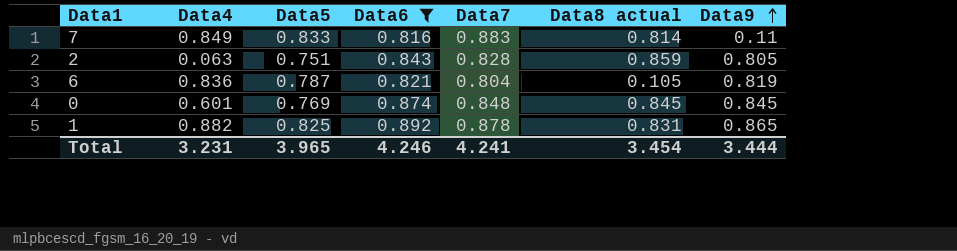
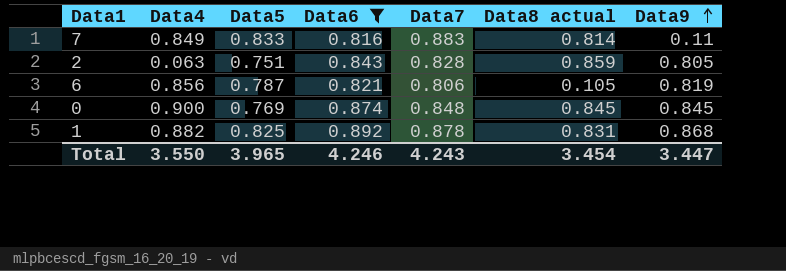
6 | Data4: 0.836 -> 0.856
6 | Data7: 0.804 -> 0.806
0 | Data4: 0.601 -> 0.900
1 | Data9: 0.865 -> 0.868
Total | Data4: 3.231 -> 3.550
Total | Data7: 4.241 -> 4.243
Total | Data9: 3.444 -> 3.447

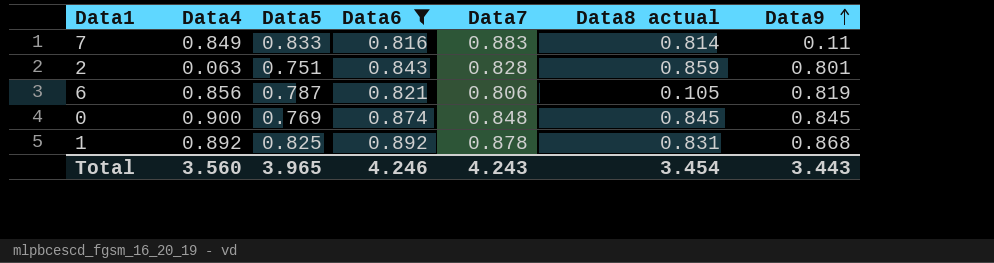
2 | Data9: 0.805 -> 0.801
1 | Data4: 0.882 -> 0.892
Total | Data4: 3.550 -> 3.560
Total | Data9: 3.447 -> 3.443

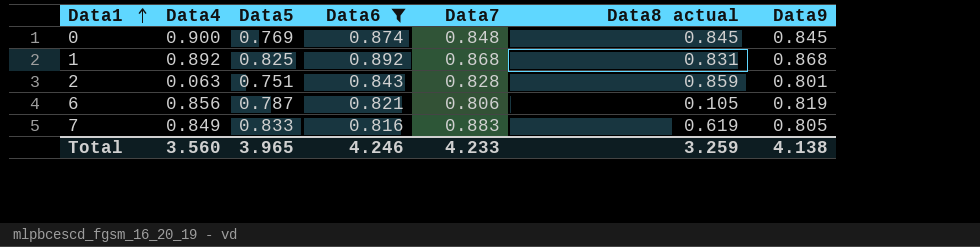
row order: Data9 ascending -> Data1 ascending
1 | Data7: 0.878 -> 0.868
7 | Data8 actual: 0.814 -> 0.619
7 | Data9: 0.11 -> 0.805
Total | Data7: 4.243 -> 4.233
Total | Data8 actual: 3.454 -> 3.259
Total | Data9: 3.443 -> 4.138

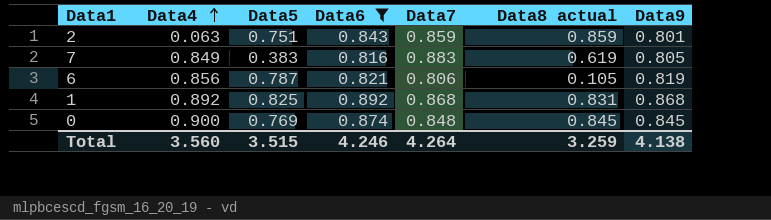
row order: Data1 ascending -> Data4 ascending
2 | Data7: 0.828 -> 0.859
7 | Data5: 0.833 -> 0.383
Total | Data5: 3.965 -> 3.515
Total | Data7: 4.233 -> 4.264

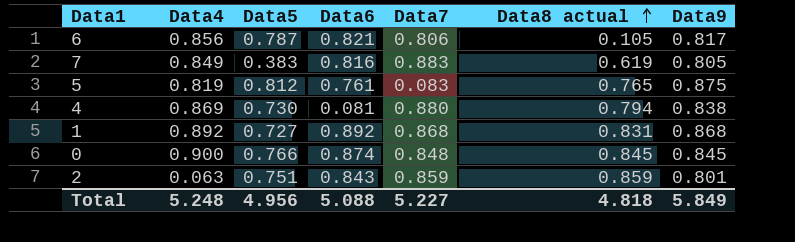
filter: Data6 >= 0.816 -> none
row order: Data4 ascending -> Data8 actual ascending
6 | Data9: 0.819 -> 0.817
1 | Data5: 0.825 -> 0.727
0 | Data5: 0.769 -> 0.766
Total | Data4: 3.560 -> 5.248
Total | Data5: 3.515 -> 4.956
Total | Data6: 4.246 -> 5.088
Total | Data7: 4.264 -> 5.227
Total | Data8 actual: 3.259 -> 4.818
Total | Data9: 4.138 -> 5.849

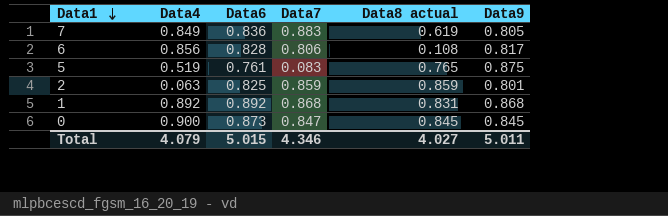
row order: Data8 actual ascending -> Data1 descending
column Data5 | position: 3 -> none
row 4: 0.869 | 0.730 | 0.081 | 0.880 | 0.794 | 0.838 -> none
7 | Data6: 0.816 -> 0.836
6 | Data6: 0.821 -> 0.828
6 | Data8 actual: 0.105 -> 0.108
5 | Data4: 0.819 -> 0.519
2 | Data6: 0.843 -> 0.825
0 | Data6: 0.874 -> 0.873
0 | Data7: 0.848 -> 0.847
Total | Data4: 5.248 -> 4.079
Total | Data6: 5.088 -> 5.015
Total | Data7: 5.227 -> 4.346
Total | Data8 actual: 4.818 -> 4.027
Total | Data9: 5.849 -> 5.011

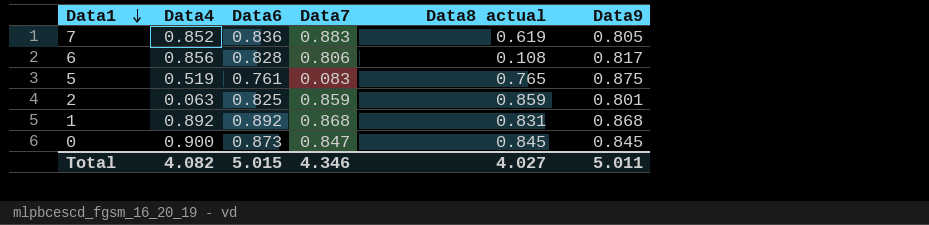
7 | Data4: 0.849 -> 0.852
Total | Data4: 4.079 -> 4.082

